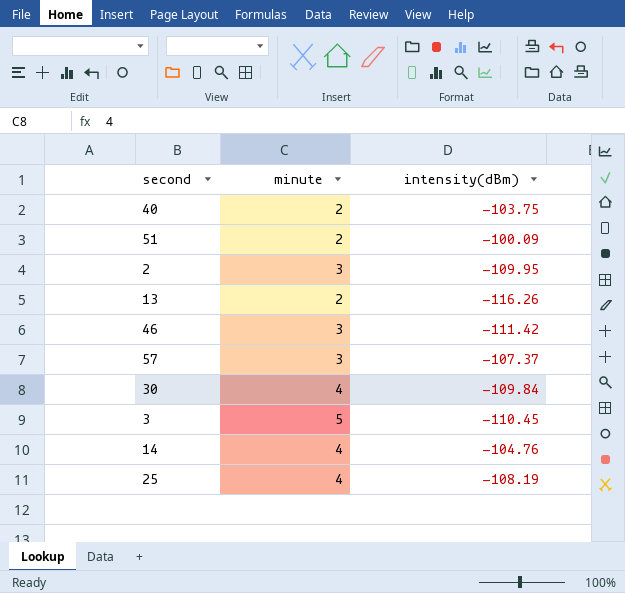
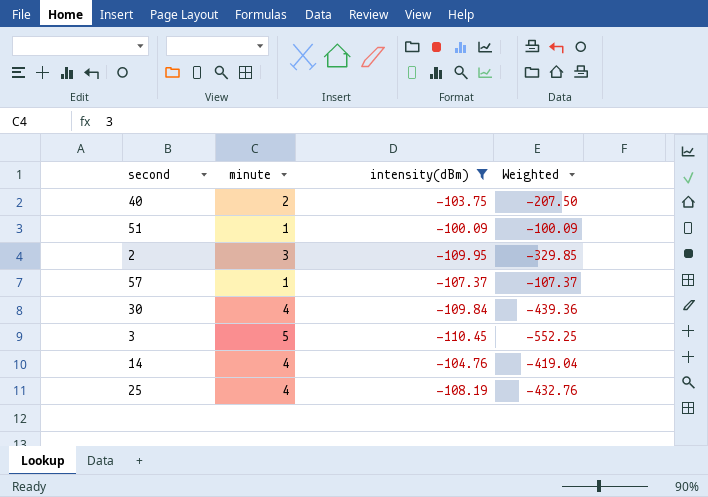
filter: none -> intensity(dBm) >= -110.45
column Weighted | formula: none -> [minute] * [intensity(dBm)]
51 | minute: 2 -> 1
57 | minute: 3 -> 1

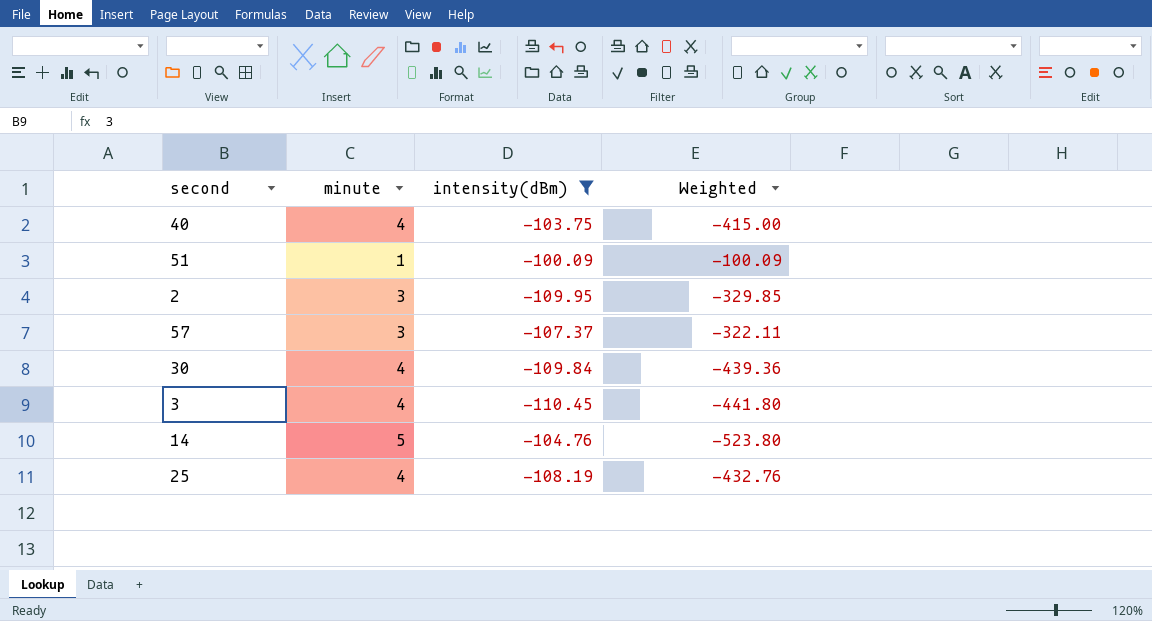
40 | minute: 2 -> 4
40 | Weighted: -207.50 -> -415.00
57 | minute: 1 -> 3
57 | Weighted: -107.37 -> -322.11
3 | minute: 5 -> 4
3 | Weighted: -552.25 -> -441.80
14 | minute: 4 -> 5
14 | Weighted: -419.04 -> -523.80

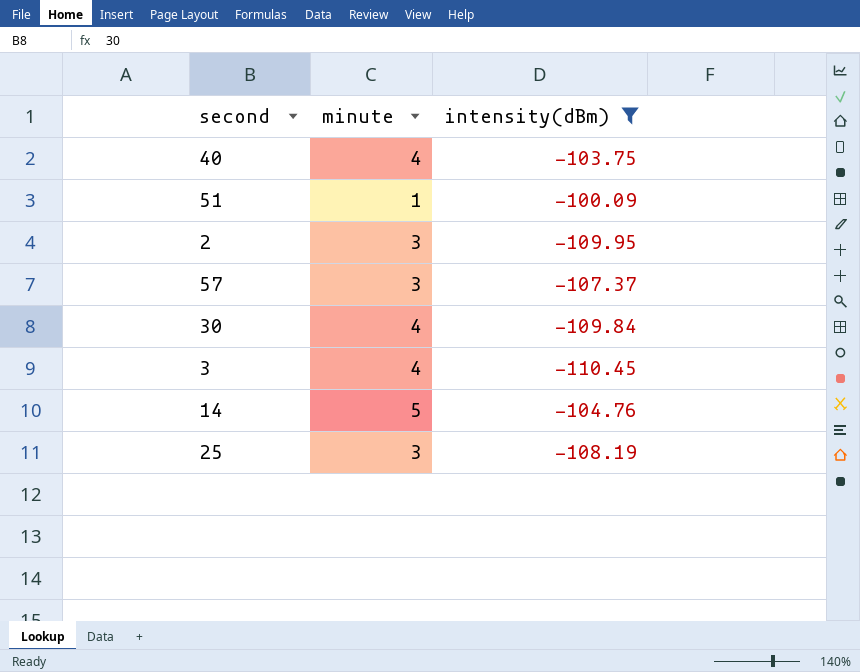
column Weighted | formula: [minute] * [intensity(dBm)] -> none
25 | minute: 4 -> 3

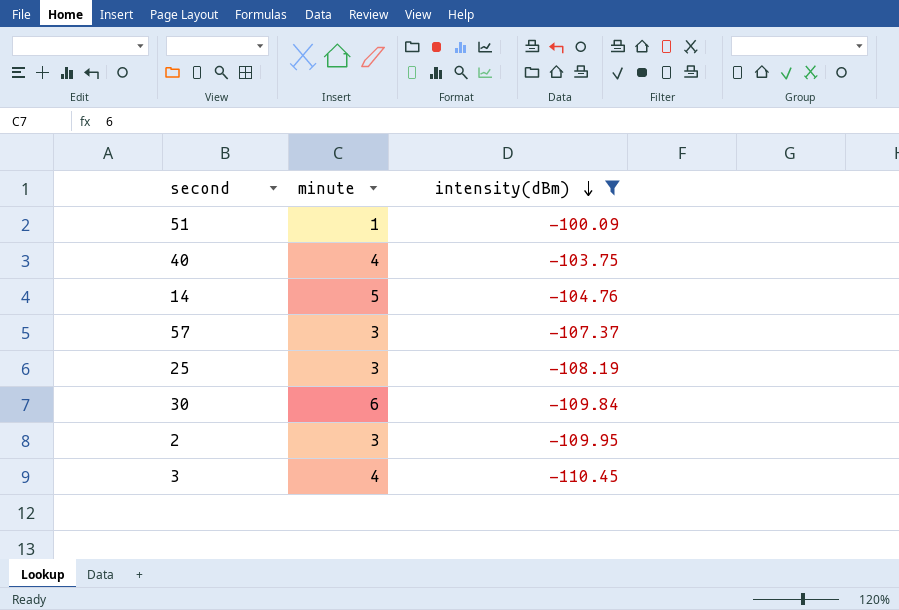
row order: none -> intensity(dBm) descending
30 | minute: 4 -> 6

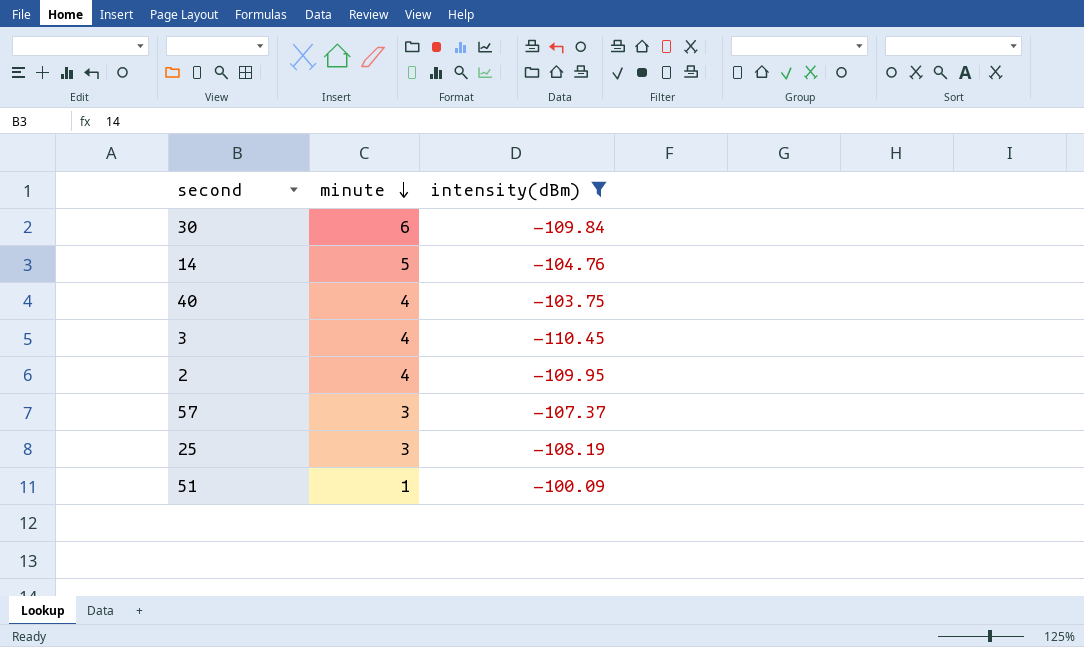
row order: intensity(dBm) descending -> minute descending
2 | minute: 3 -> 4

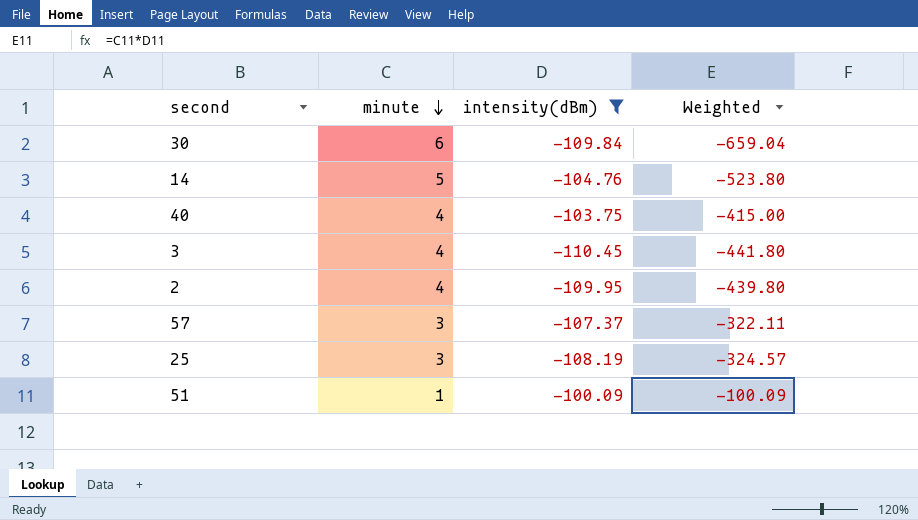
column Weighted | formula: none -> [minute] * [intensity(dBm)]

